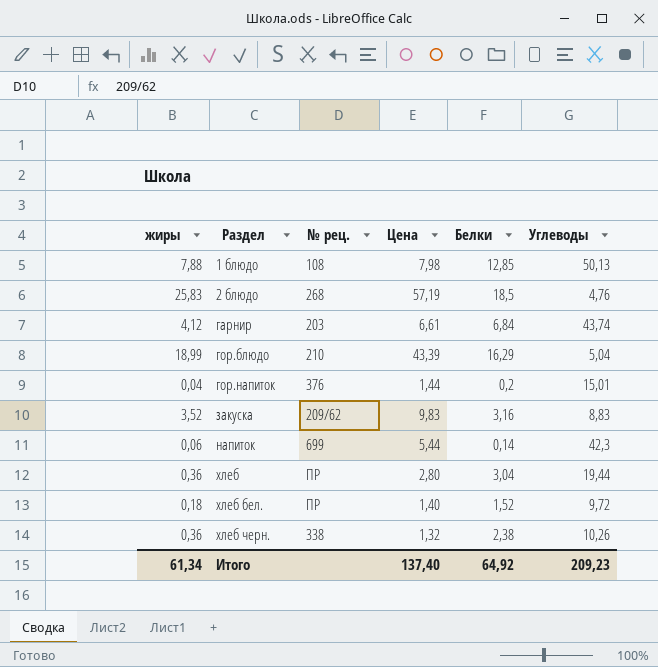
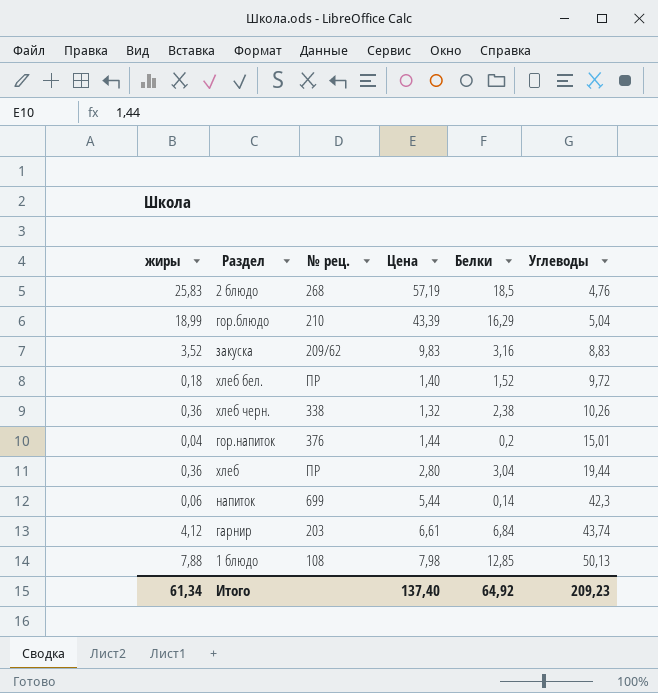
row order: Раздел ascending -> Углеводы ascending

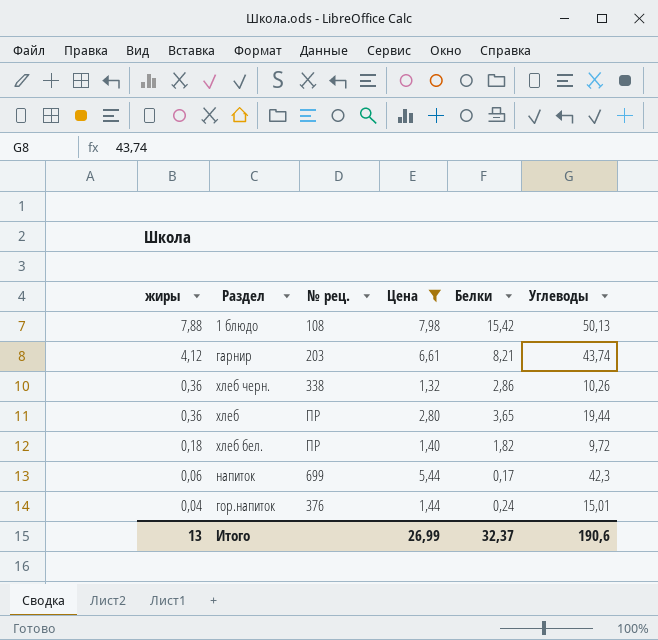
filter: none -> Цена <= 7,98
row order: Углеводы ascending -> жиры descending
1 блюдо | Белки: 12,85 -> 15,42
гарнир | Белки: 6,84 -> 8,21
хлеб черн. | Белки: 2,38 -> 2,86
хлеб | Белки: 3,04 -> 3,65
хлеб бел. | Белки: 1,52 -> 1,82
напиток | Белки: 0,14 -> 0,17
гор.напиток | Белки: 0,2 -> 0,24
Итого | жиры: 61,34 -> 13
Итого | Цена: 137,40 -> 26,99
Итого | Белки: 64,92 -> 32,37
Итого | Углеводы: 209,23 -> 190,6

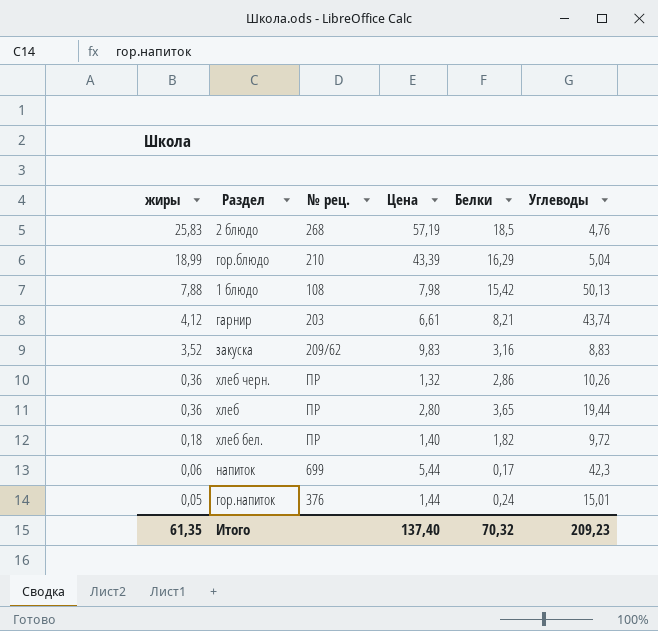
filter: Цена <= 7,98 -> none
хлеб черн. | № рец.: 338 -> ПР
гор.напиток | жиры: 0,04 -> 0,05
Итого | жиры: 13 -> 61,35
Итого | Цена: 26,99 -> 137,40
Итого | Белки: 32,37 -> 70,32
Итого | Углеводы: 190,6 -> 209,23

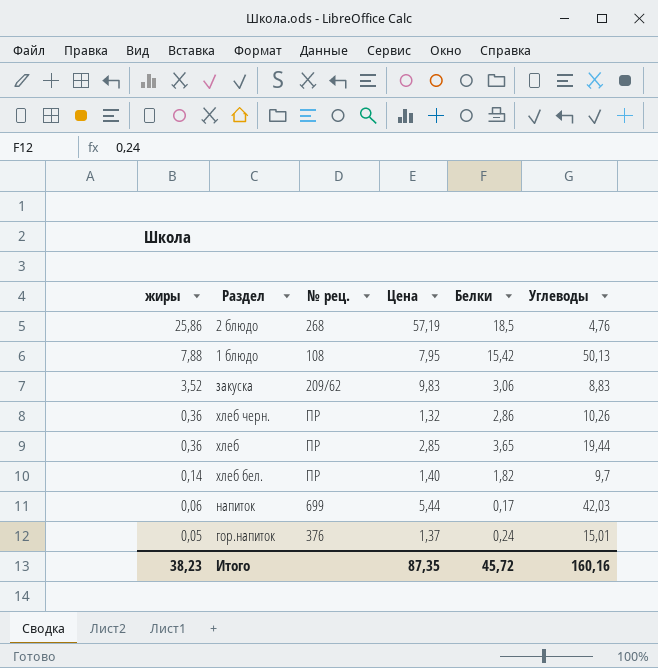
row гор.блюдо: 18,99 | 210 | 43,39 | 16,29 | 5,04 -> none
row гарнир: 4,12 | 203 | 6,61 | 8,21 | 43,74 -> none
2 блюдо | жиры: 25,83 -> 25,86
1 блюдо | Цена: 7,98 -> 7,95
закуска | Белки: 3,16 -> 3,06
хлеб | Цена: 2,80 -> 2,85
хлеб бел. | жиры: 0,18 -> 0,14
хлеб бел. | Углеводы: 9,72 -> 9,7
напиток | Углеводы: 42,3 -> 42,03
гор.напиток | Цена: 1,44 -> 1,37
Итого | жиры: 61,35 -> 38,23
Итого | Цена: 137,40 -> 87,35
Итого | Белки: 70,32 -> 45,72
Итого | Углеводы: 209,23 -> 160,16

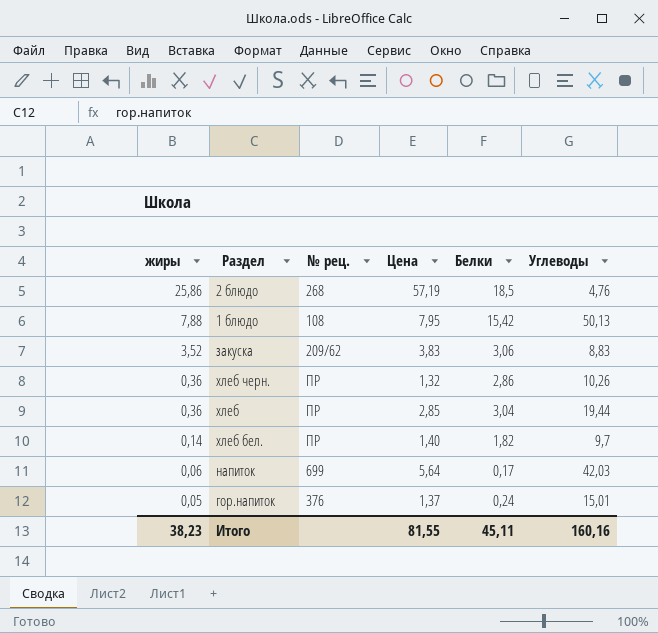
закуска | Цена: 9,83 -> 3,83
хлеб | Белки: 3,65 -> 3,04
напиток | Цена: 5,44 -> 5,64
Итого | Цена: 87,35 -> 81,55
Итого | Белки: 45,72 -> 45,11

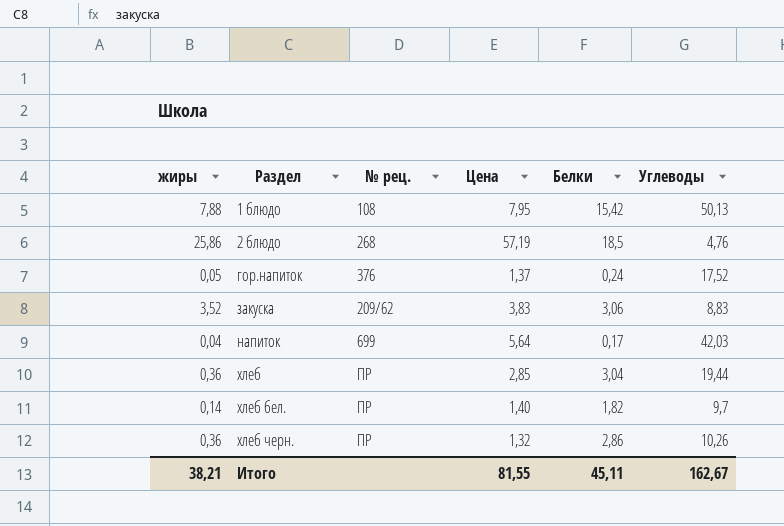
row order: жиры descending -> Раздел ascending
гор.напиток | Углеводы: 15,01 -> 17,52
напиток | жиры: 0,06 -> 0,04
Итого | жиры: 38,23 -> 38,21
Итого | Углеводы: 160,16 -> 162,67

